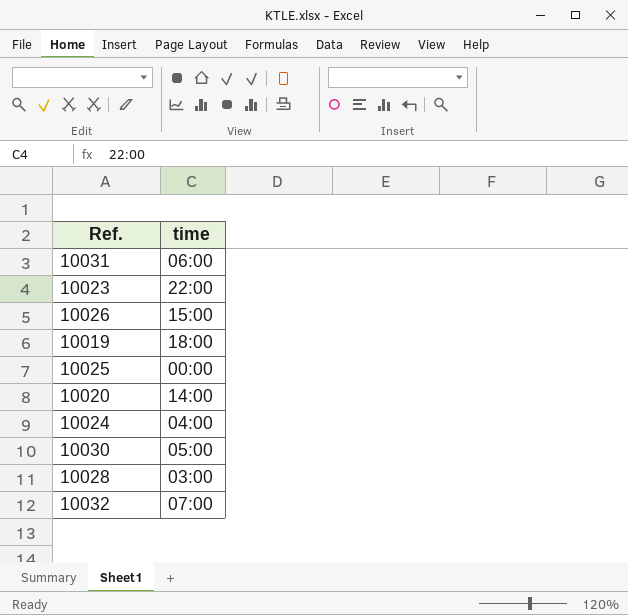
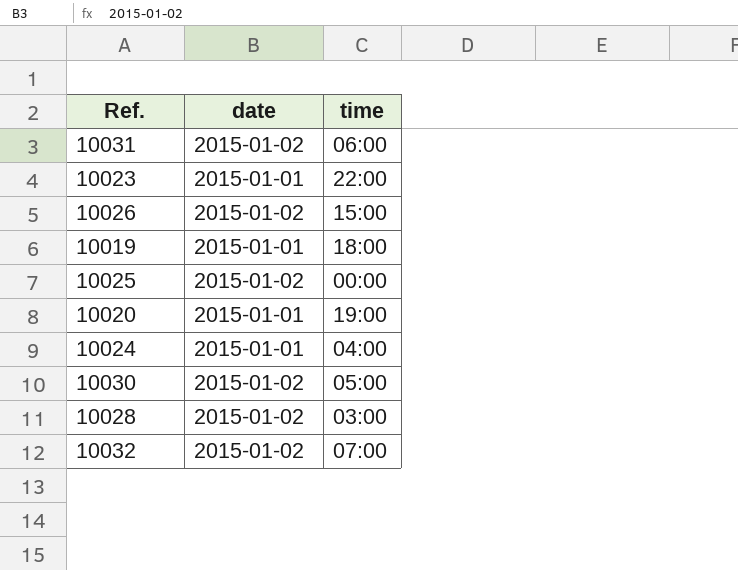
column date | position: none -> 2
10020 | time: 14:00 -> 19:00

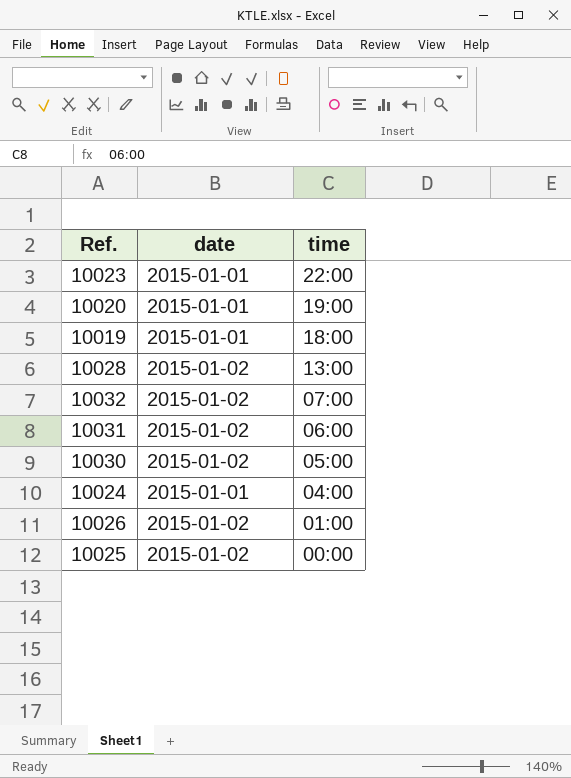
row order: none -> time descending
10028 | time: 03:00 -> 13:00
10026 | time: 15:00 -> 01:00

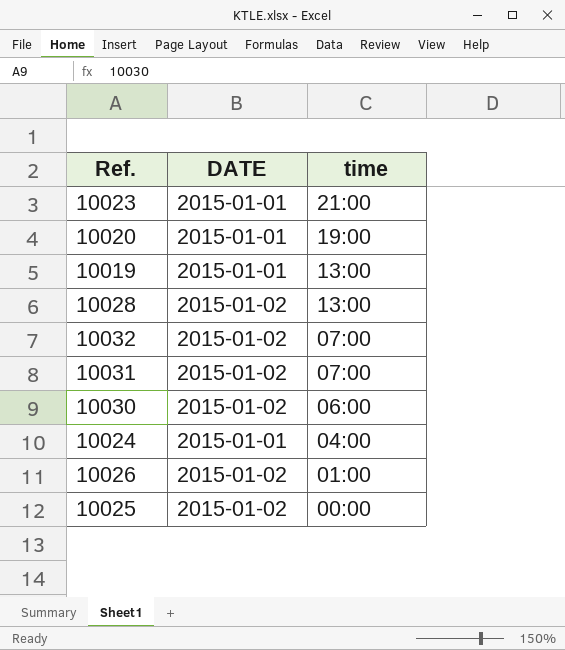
column name: date -> DATE
10023 | time: 22:00 -> 21:00
10019 | time: 18:00 -> 13:00
10031 | time: 06:00 -> 07:00
10030 | time: 05:00 -> 06:00

